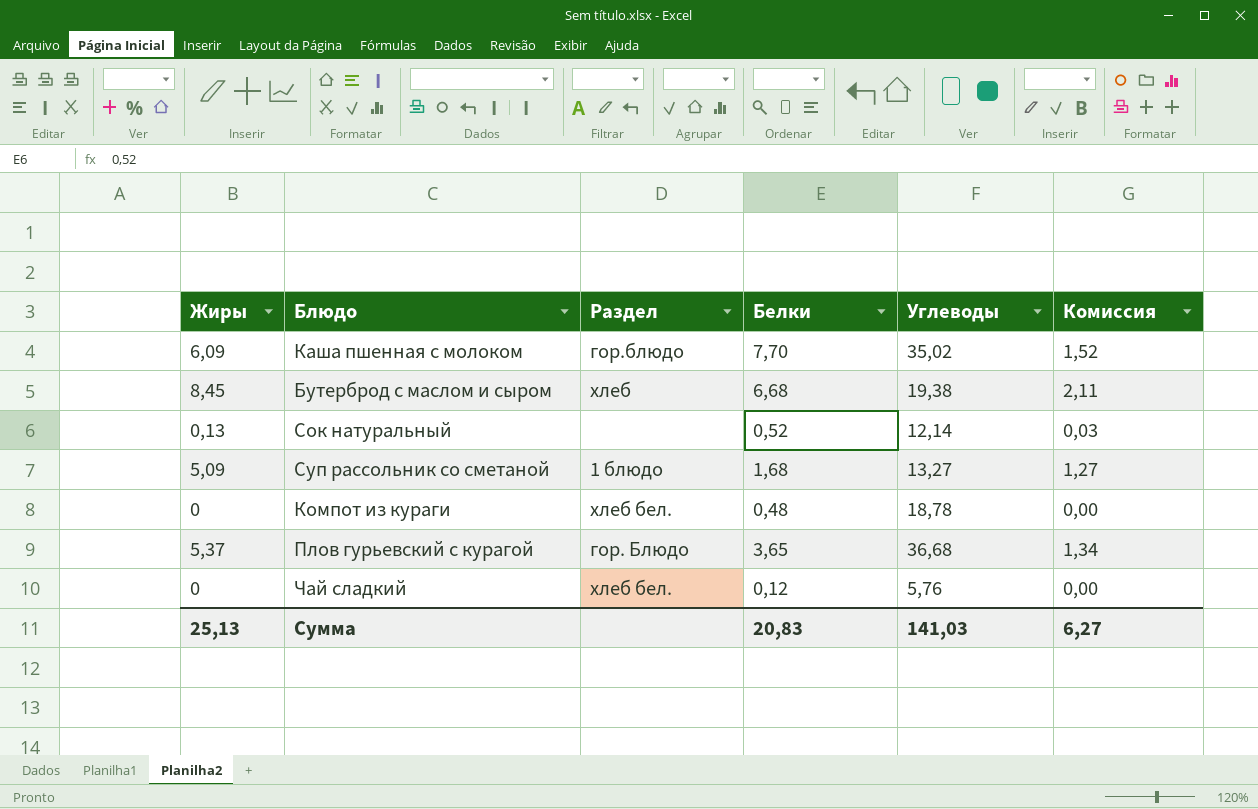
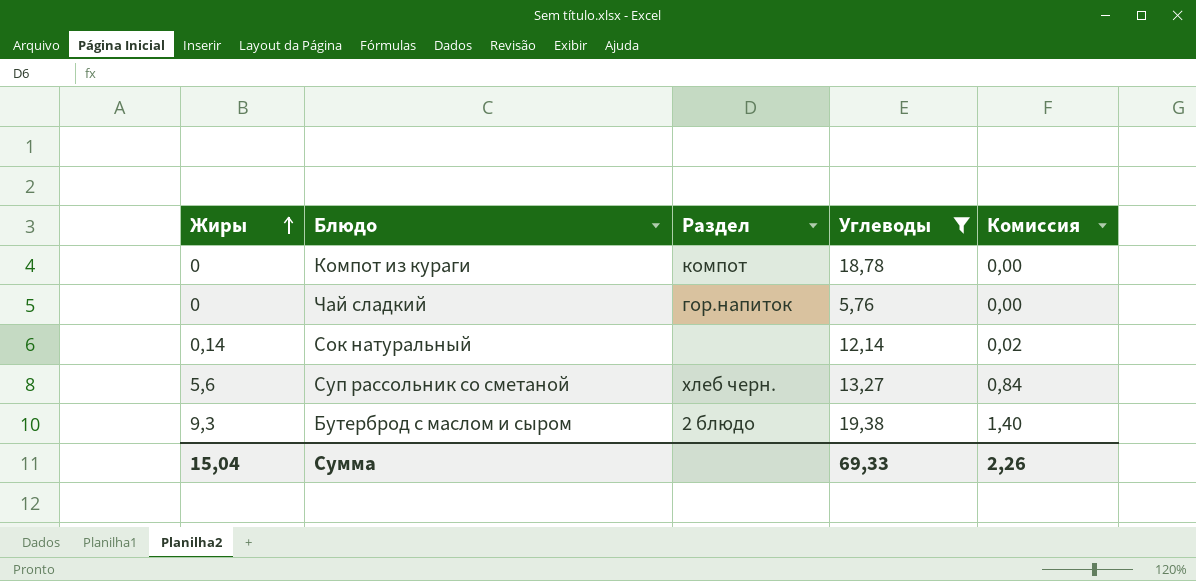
filter: none -> Углеводы <= 19,38
row order: none -> Жиры ascending
column Белки | position: 4 -> none
column Комиссия | formula: [Жиры] * 0,25 -> [Жиры] * 0,15
Компот из кураги | Раздел: хлеб бел. -> компот
Чай сладкий | Раздел: хлеб бел. -> гор.напиток
Сок натуральный | Жиры: 0,13 -> 0,14
Суп рассольник со сметаной | Жиры: 5,09 -> 5,6
Суп рассольник со сметаной | Раздел: 1 блюдо -> хлеб черн.
Бутерброд с маслом и сыром | Жиры: 8,45 -> 9,3
Бутерброд с маслом и сыром | Раздел: хлеб -> 2 блюдо
Сумма | Жиры: 25,13 -> 15,04
Сумма | Углеводы: 141,03 -> 69,33
Сумма | Комиссия: 6,27 -> 2,26

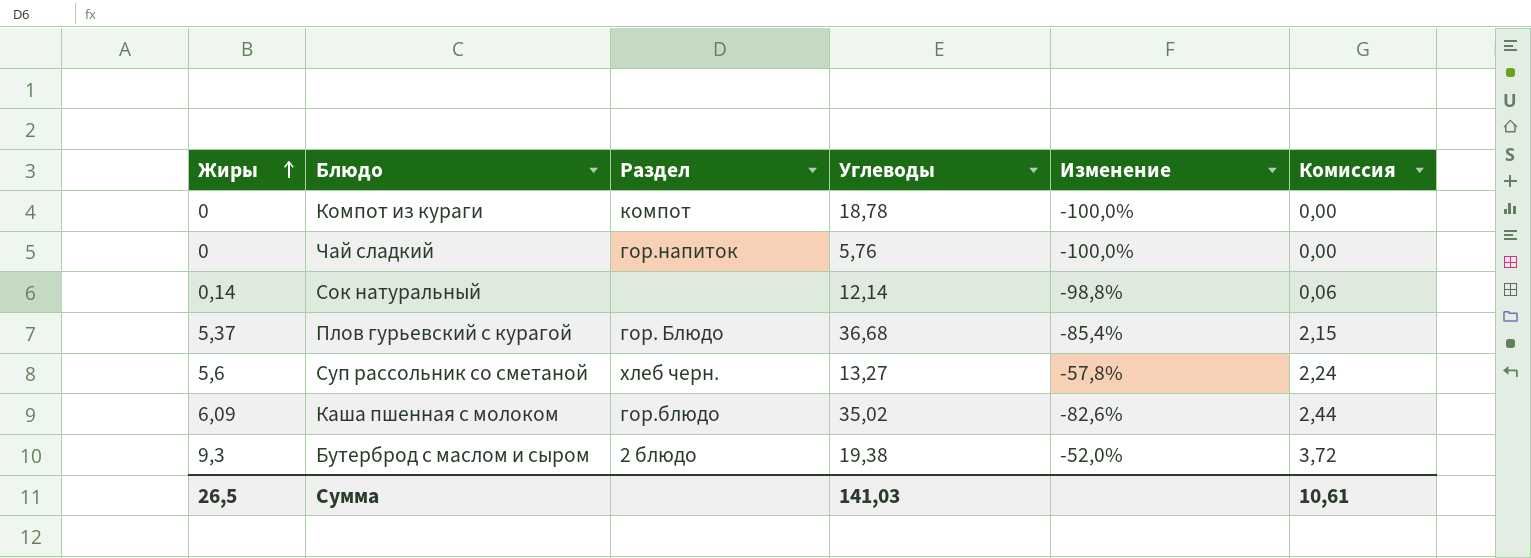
filter: Углеводы <= 19,38 -> none
column Изменение | formula: none -> ([Жиры] - [Углеводы]) / [Углеводы]
column Комиссия | formula: [Жиры] * 0,15 -> [Жиры] * 0,4
Сумма | Жиры: 15,04 -> 26,5
Сумма | Углеводы: 69,33 -> 141,03
Сумма | Комиссия: 2,26 -> 10,61

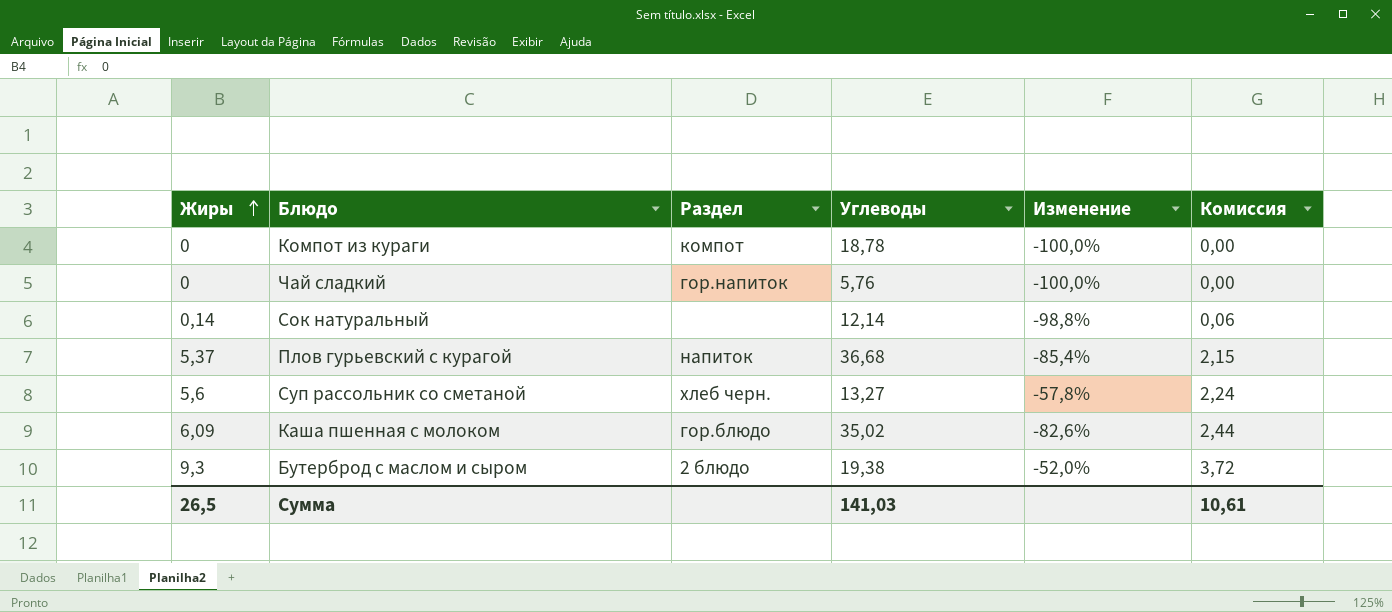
Плов гурьевский с курагой | Раздел: гор. Блюдо -> напиток

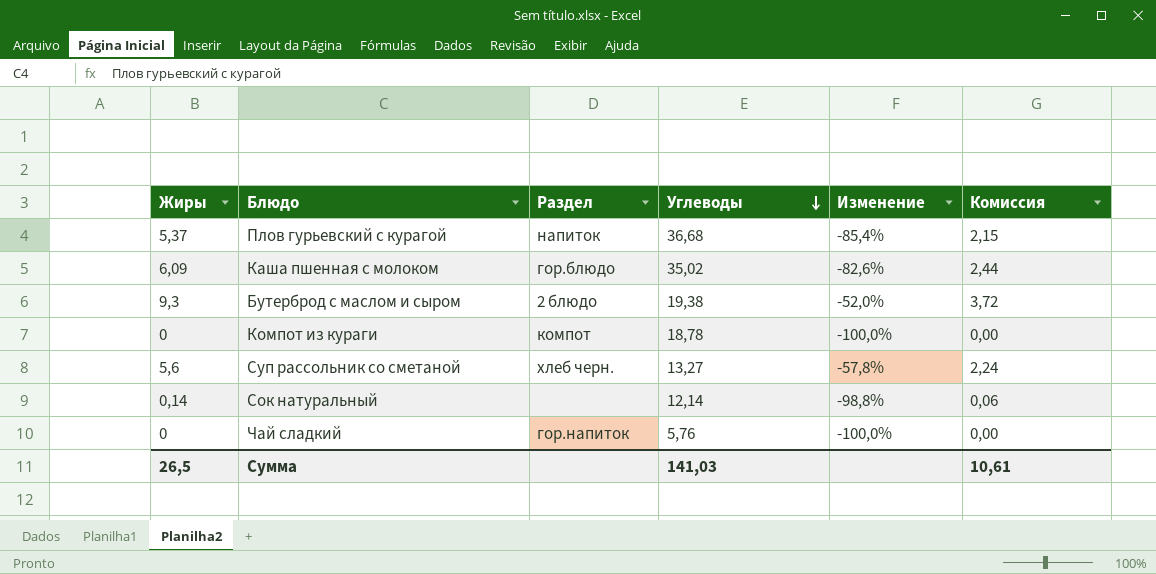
row order: Жиры ascending -> Углеводы descending

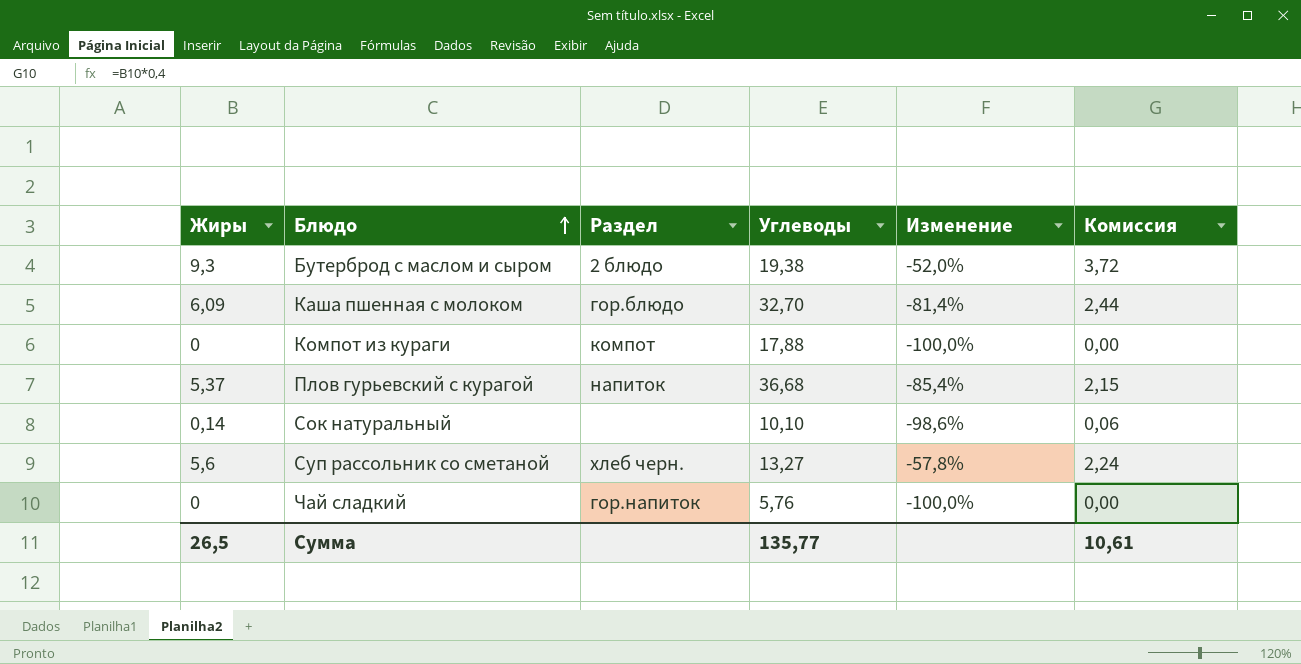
row order: Углеводы descending -> Блюдо ascending
Каша пшенная с молоком | Углеводы: 35,02 -> 32,70
Каша пшенная с молоком | Изменение: -82,6% -> -81,4%
Компот из кураги | Углеводы: 18,78 -> 17,88
Сок натуральный | Углеводы: 12,14 -> 10,10
Сок натуральный | Изменение: -98,8% -> -98,6%
Сумма | Углеводы: 141,03 -> 135,77

